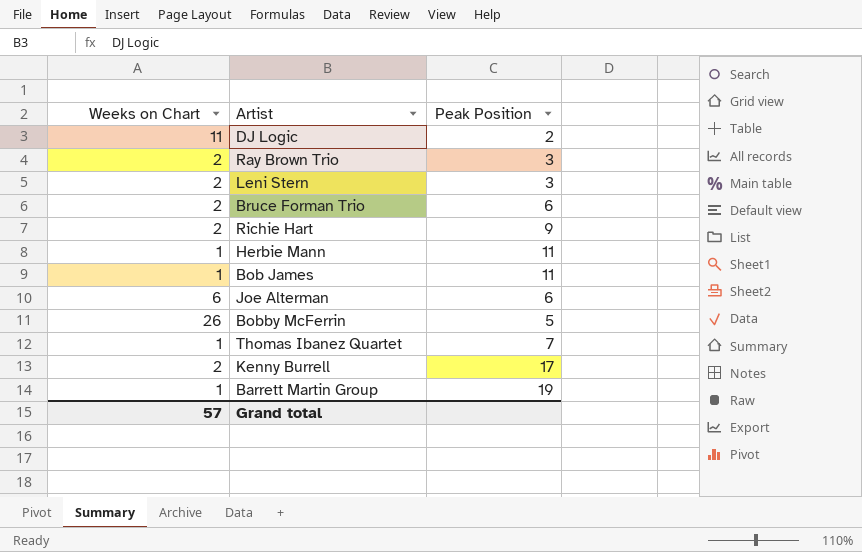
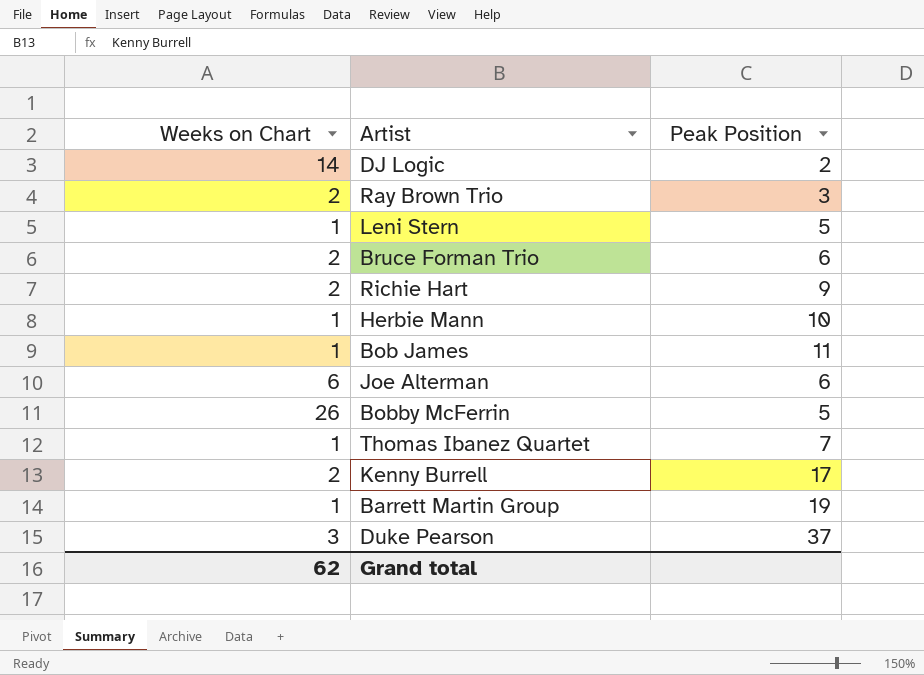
DJ Logic | Weeks on Chart: 11 -> 14
Leni Stern | Weeks on Chart: 2 -> 1
Leni Stern | Peak Position: 3 -> 5
Herbie Mann | Peak Position: 11 -> 10
row Duke Pearson: none -> 3 | 37
Grand total | Weeks on Chart: 57 -> 62

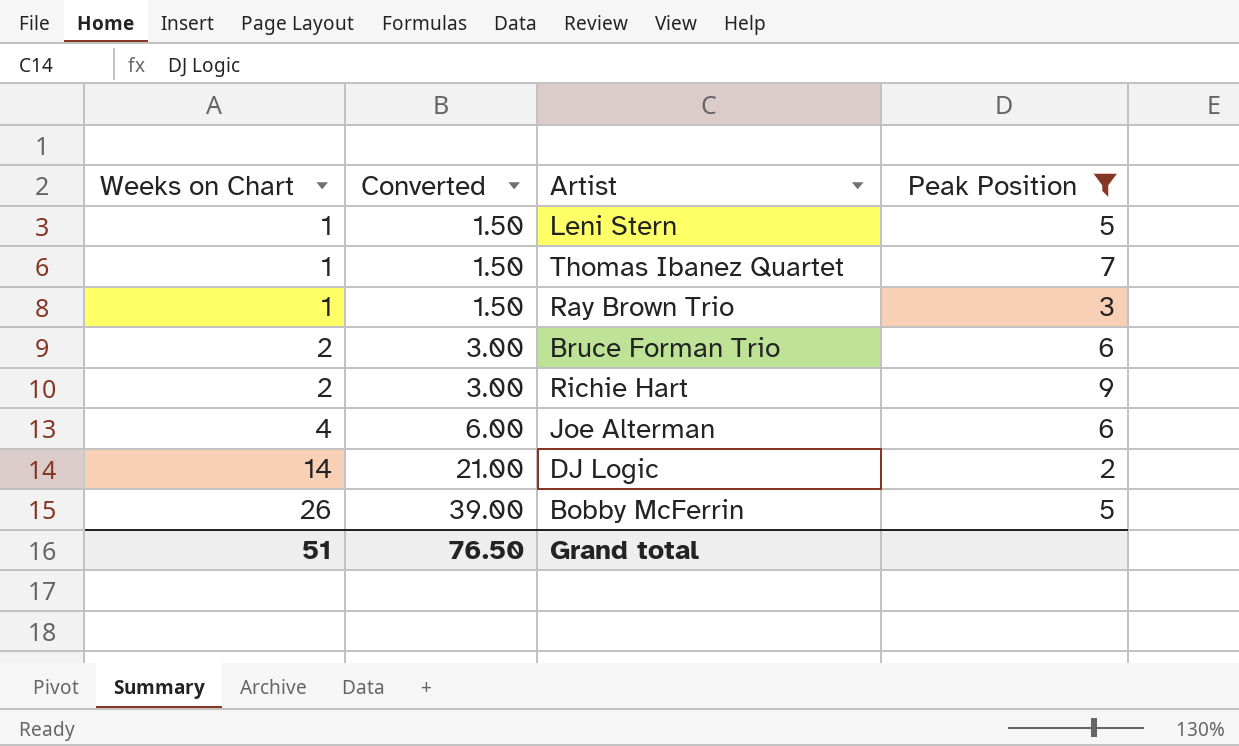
filter: none -> Peak Position <= 9
row order: none -> Weeks on Chart ascending
column Converted | formula: none -> [Weeks on Chart] * 1.5
Ray Brown Trio | Weeks on Chart: 2 -> 1
Joe Alterman | Weeks on Chart: 6 -> 4
Grand total | Weeks on Chart: 62 -> 51

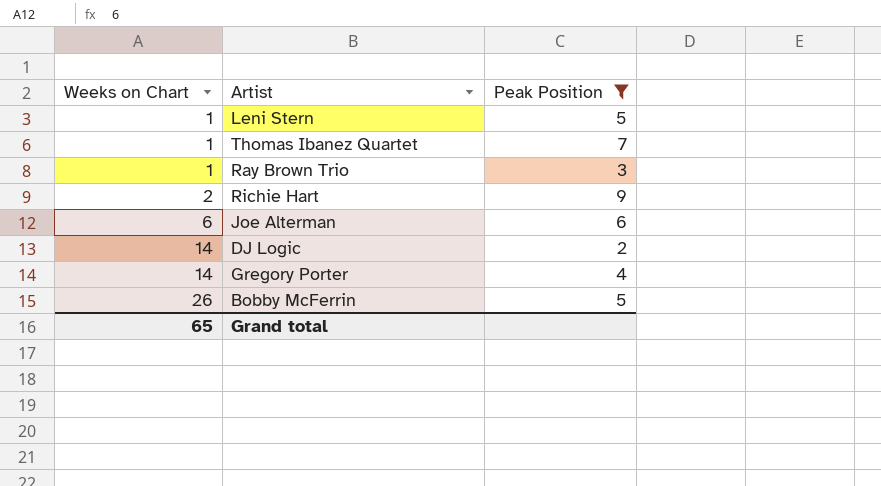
column Converted | formula: [Weeks on Chart] * 1.5 -> none
row Bruce Forman Trio: 2 | 3.00 | 6 -> none
Joe Alterman | Weeks on Chart: 4 -> 6
row Gregory Porter: none -> 14 | 4
Grand total | Weeks on Chart: 51 -> 65

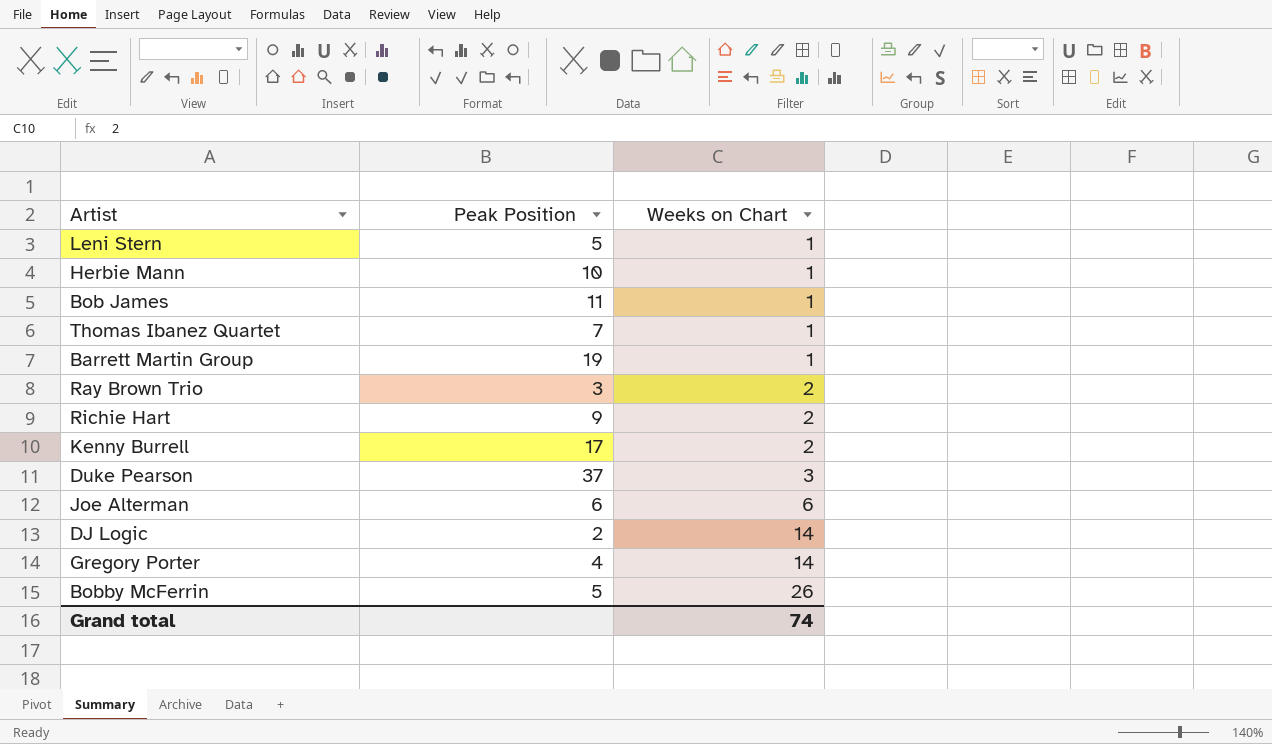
filter: Peak Position <= 9 -> none
column Weeks on Chart | position: 1 -> 3
Ray Brown Trio | Weeks on Chart: 1 -> 2
Grand total | Weeks on Chart: 65 -> 74

